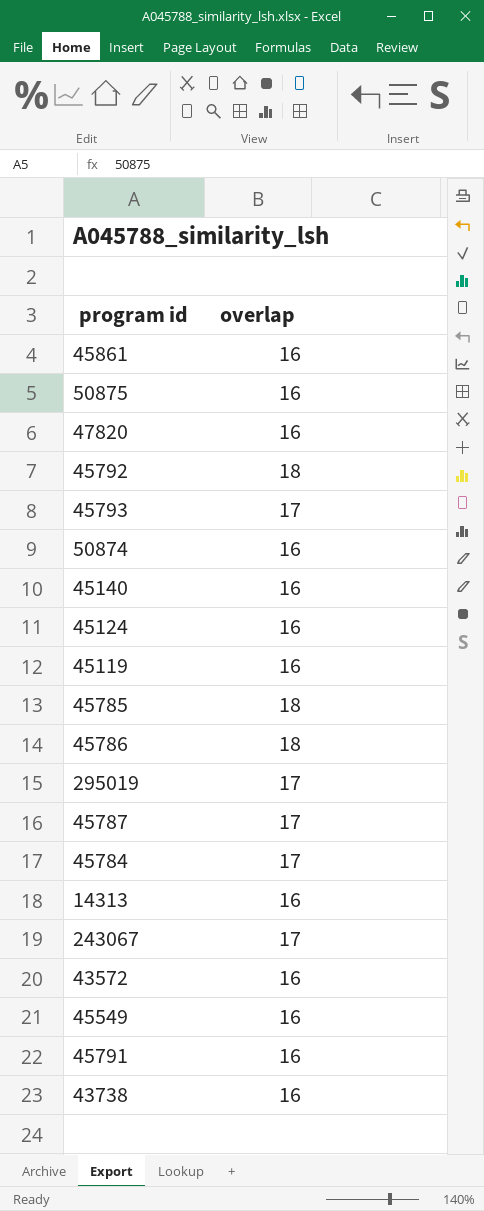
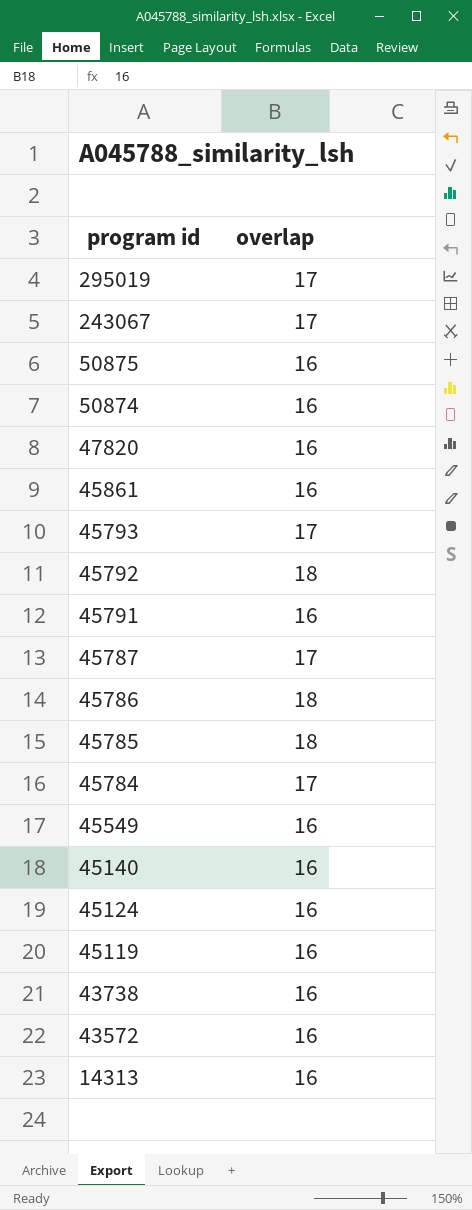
row order: none -> program id descending

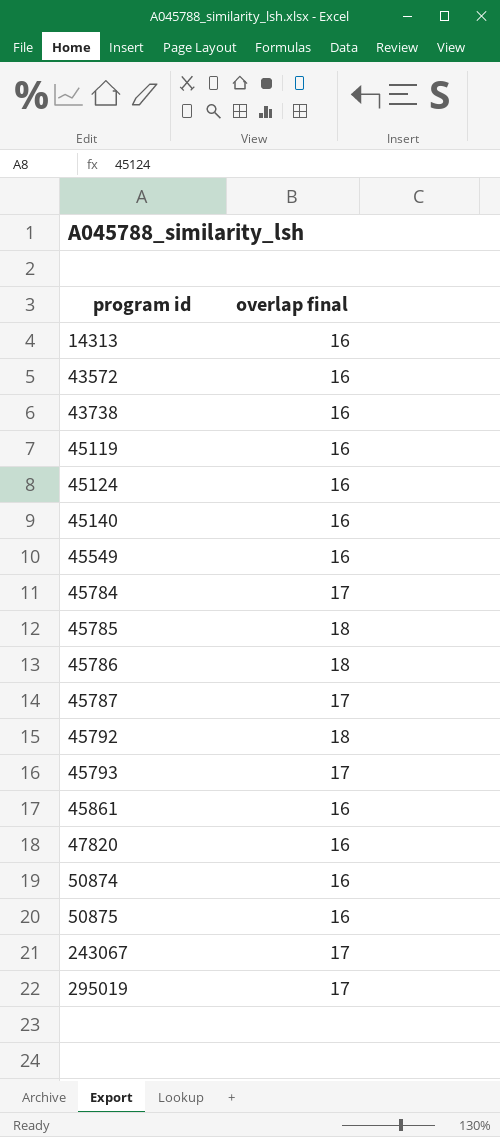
row order: program id descending -> program id ascending
column name: overlap -> overlap final
row 45791: 16 -> none

